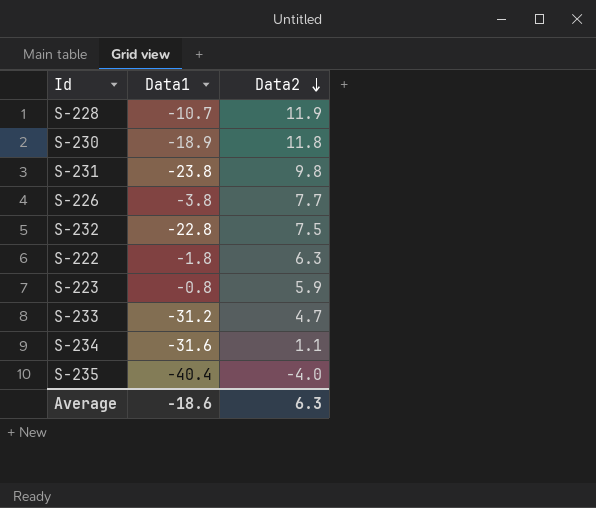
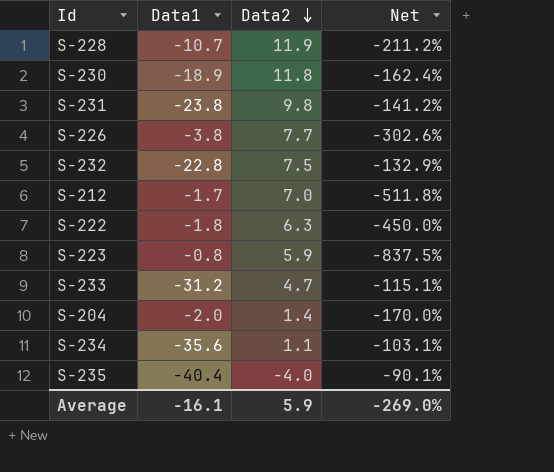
column Net | formula: none -> ([Data2] - [Data1]) / [Data1]
row S-212: none -> -1.7 | 7.0 | -511.8%
row S-204: none -> -2.0 | 1.4 | -170.0%
S-234 | Data1: -31.6 -> -35.6
Average | Data1: -18.6 -> -16.1
Average | Data2: 6.3 -> 5.9

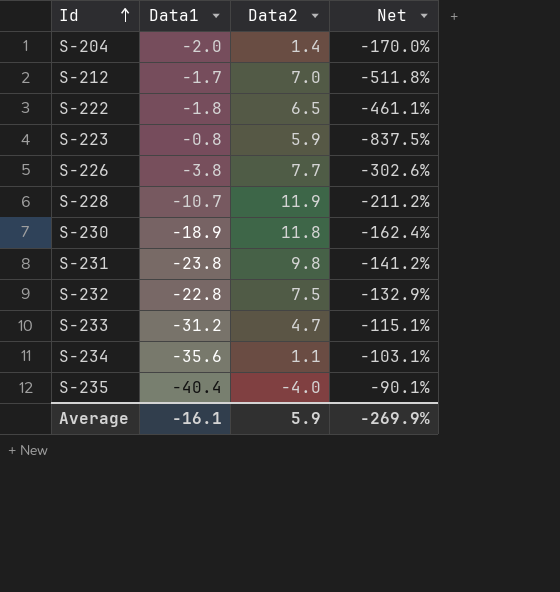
row order: Data2 descending -> Id ascending
S-222 | Data2: 6.3 -> 6.5
S-222 | Net: -450.0% -> -461.1%
Average | Net: -269.0% -> -269.9%

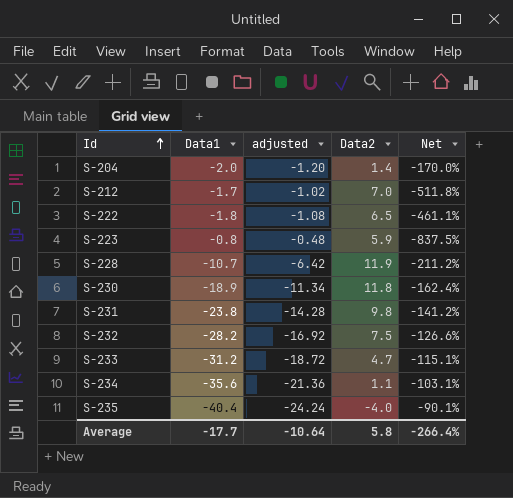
column adjusted | formula: none -> [Data1] * 0.6
row S-226: -3.8 | 7.7 | -302.6% -> none
S-232 | Data1: -22.8 -> -28.2
S-232 | Net: -132.9% -> -126.6%
Average | Data1: -16.1 -> -17.7
Average | Data2: 5.9 -> 5.8
Average | Net: -269.9% -> -266.4%

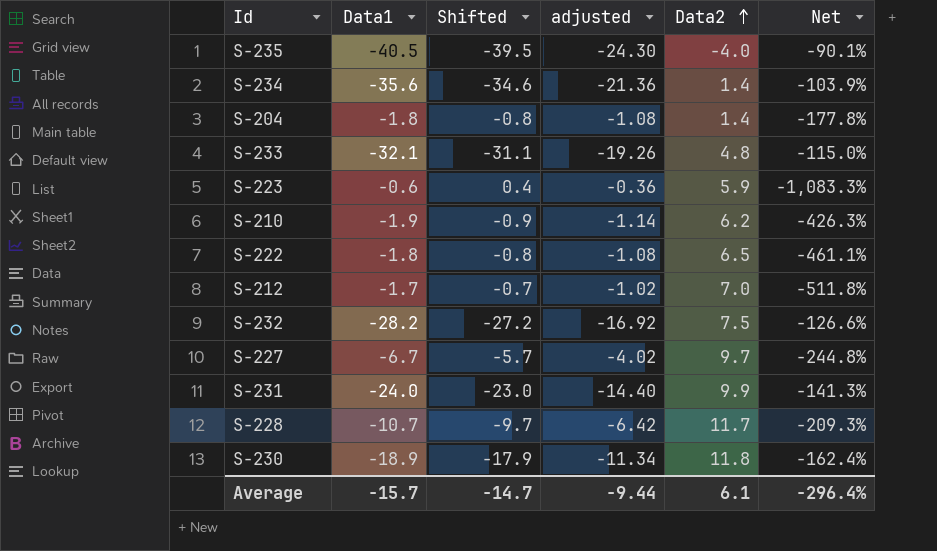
row order: Id ascending -> Data2 ascending
column Shifted | formula: none -> [Data1] + 1
S-235 | Data1: -40.4 -> -40.5
S-235 | adjusted: -24.24 -> -24.30
S-234 | Data2: 1.1 -> 1.4
S-234 | Net: -103.1% -> -103.9%
S-204 | Data1: -2.0 -> -1.8
S-204 | adjusted: -1.20 -> -1.08
S-204 | Net: -170.0% -> -177.8%
S-233 | Data1: -31.2 -> -32.1
S-233 | adjusted: -18.72 -> -19.26
S-233 | Data2: 4.7 -> 4.8
S-233 | Net: -115.1% -> -115.0%
S-223 | Data1: -0.8 -> -0.6
S-223 | adjusted: -0.48 -> -0.36
S-223 | Net: -837.5% -> -1,083.3%
row S-210: none -> -1.9 | -0.9 | -1.14 | 6.2 | -426.3%
row S-227: none -> -6.7 | -5.7 | -4.02 | 9.7 | -244.8%
S-231 | Data1: -23.8 -> -24.0
S-231 | adjusted: -14.28 -> -14.40
S-231 | Data2: 9.8 -> 9.9
S-231 | Net: -141.2% -> -141.3%
S-228 | Data2: 11.9 -> 11.7
S-228 | Net: -211.2% -> -209.3%
Average | Data1: -17.7 -> -15.7
Average | adjusted: -10.64 -> -9.44
Average | Data2: 5.8 -> 6.1
Average | Net: -266.4% -> -296.4%

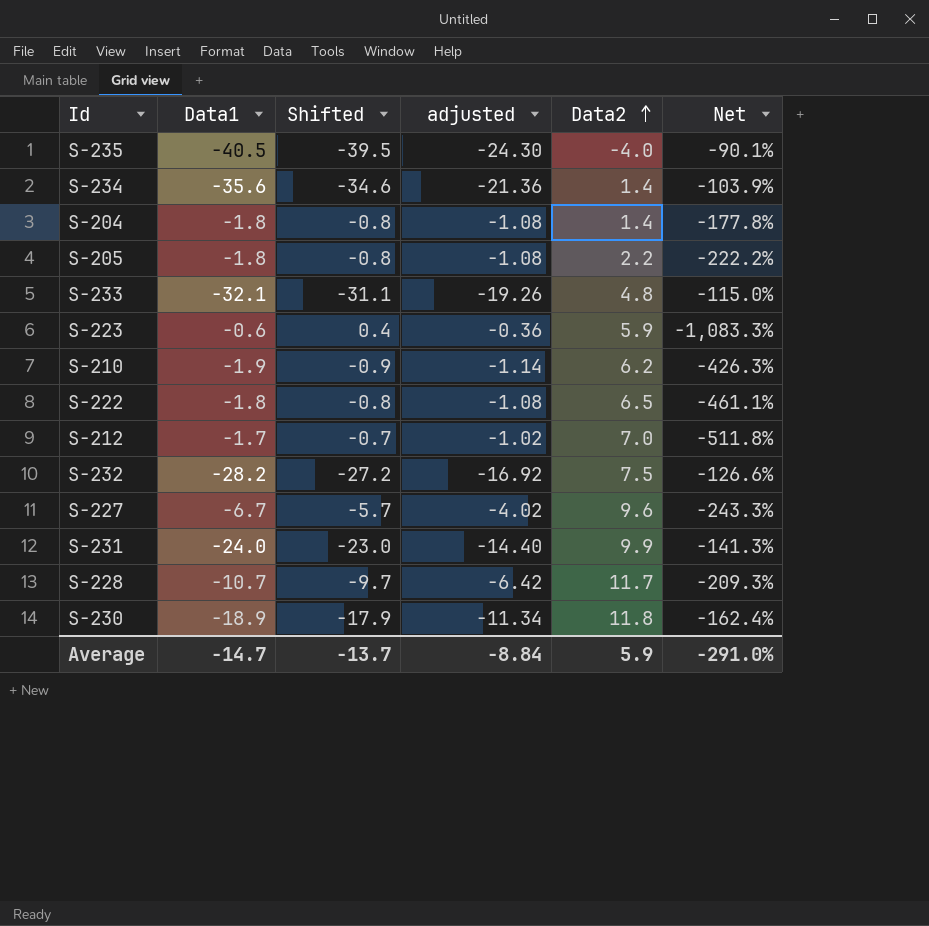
row S-205: none -> -1.8 | -0.8 | -1.08 | 2.2 | -222.2%
S-227 | Data2: 9.7 -> 9.6
S-227 | Net: -244.8% -> -243.3%
Average | Data1: -15.7 -> -14.7
Average | Shifted: -14.7 -> -13.7
Average | adjusted: -9.44 -> -8.84
Average | Data2: 6.1 -> 5.9
Average | Net: -296.4% -> -291.0%

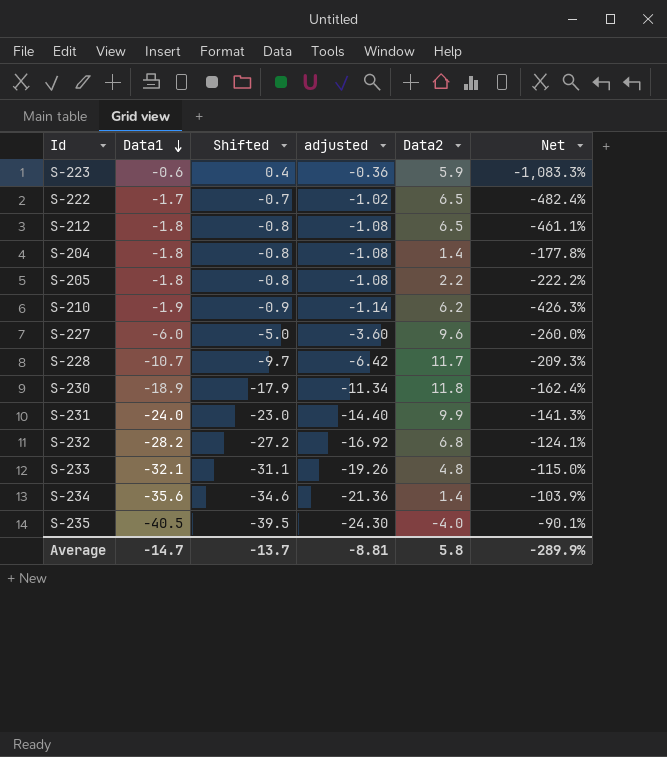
row order: Data2 ascending -> Data1 descending
S-222 | Data1: -1.8 -> -1.7
S-222 | Shifted: -0.8 -> -0.7
S-222 | adjusted: -1.08 -> -1.02
S-222 | Net: -461.1% -> -482.4%
S-212 | Data1: -1.7 -> -1.8
S-212 | Shifted: -0.7 -> -0.8
S-212 | adjusted: -1.02 -> -1.08
S-212 | Data2: 7.0 -> 6.5
S-212 | Net: -511.8% -> -461.1%
S-227 | Data1: -6.7 -> -6.0
S-227 | Shifted: -5.7 -> -5.0
S-227 | adjusted: -4.02 -> -3.60
S-227 | Net: -243.3% -> -260.0%
S-232 | Data2: 7.5 -> 6.8
S-232 | Net: -126.6% -> -124.1%
Average | adjusted: -8.84 -> -8.81
Average | Data2: 5.9 -> 5.8
Average | Net: -291.0% -> -289.9%

